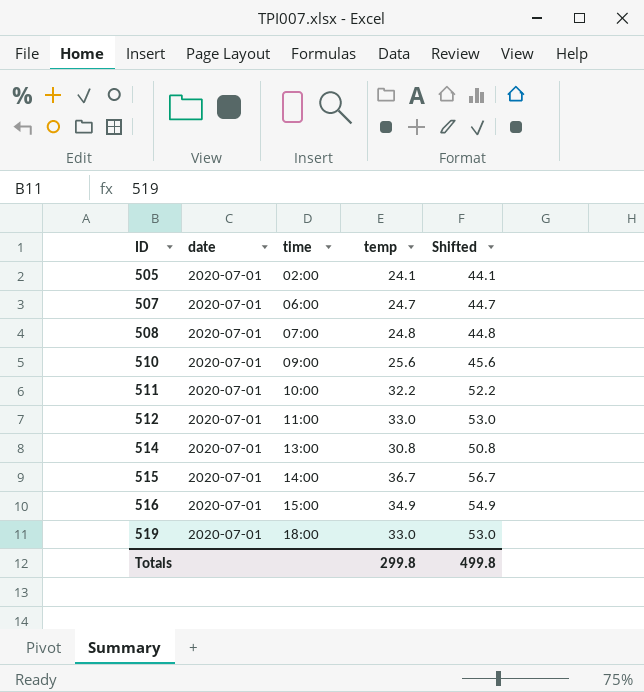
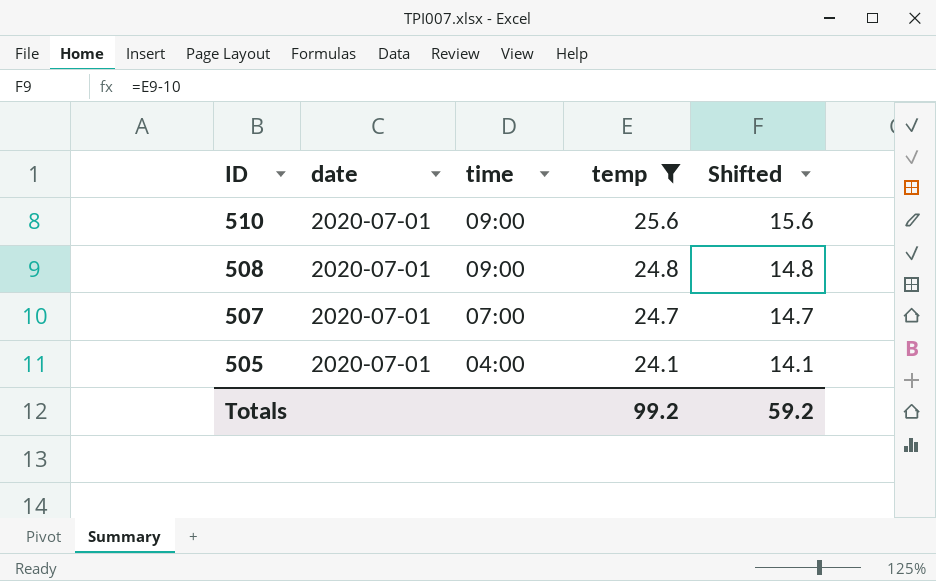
filter: none -> temp <= 25.6
row order: ID ascending -> ID descending
column Shifted | formula: [temp] + 20 -> [temp] - 10
508 | time: 07:00 -> 09:00
507 | time: 06:00 -> 07:00
505 | time: 02:00 -> 04:00
Totals | temp: 299.8 -> 99.2
Totals | Shifted: 499.8 -> 59.2

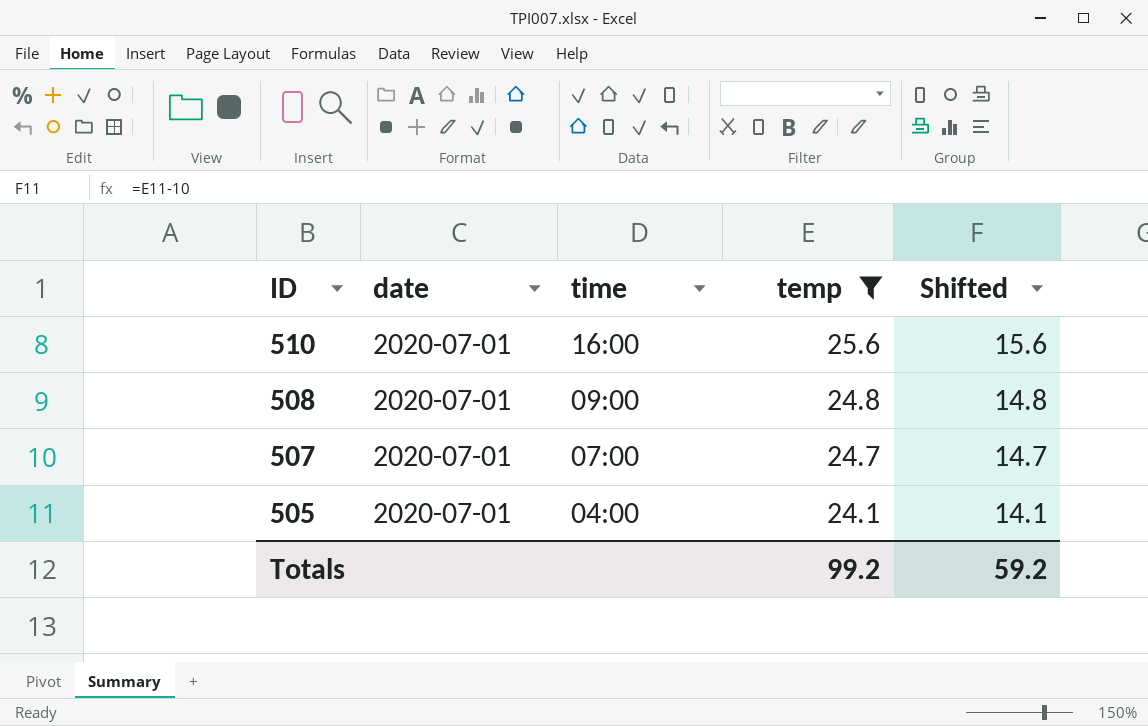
510 | time: 09:00 -> 16:00

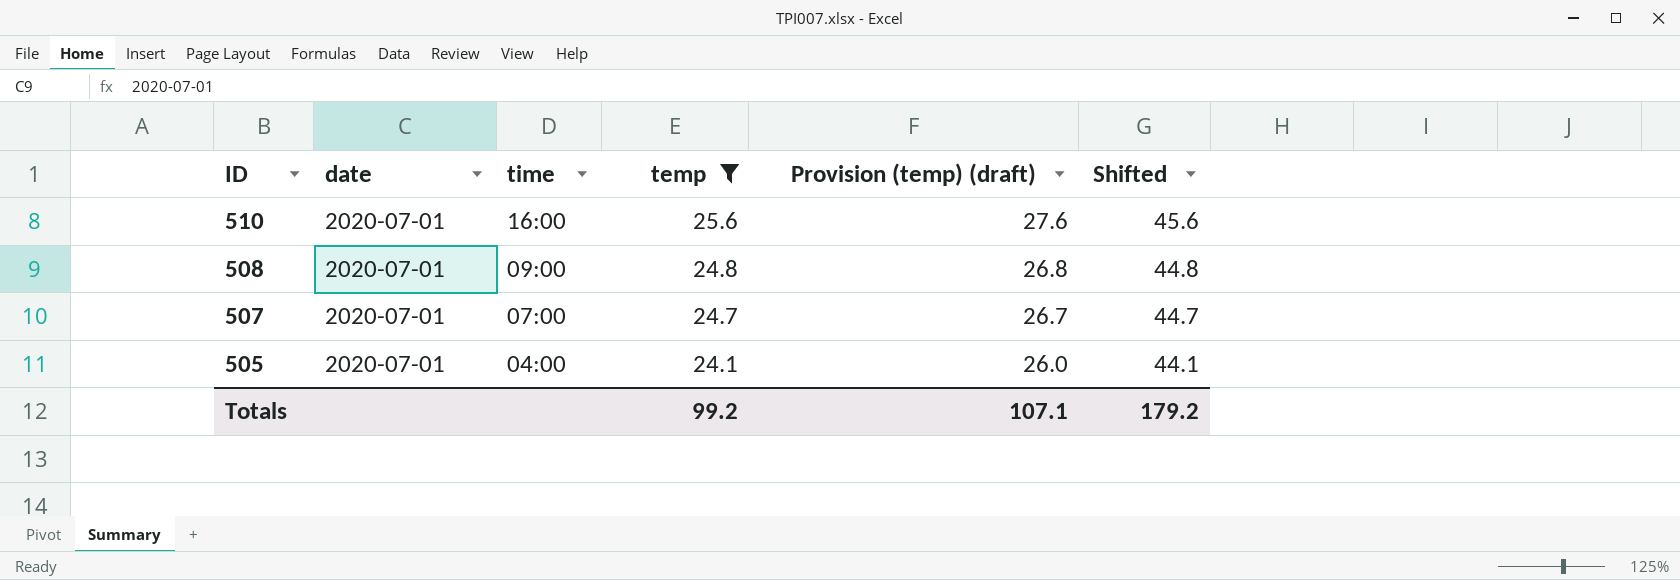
column Provision (temp) (draft) | formula: none -> [temp] * 1.08
column Shifted | formula: [temp] - 10 -> [temp] + 20
Totals | Shifted: 59.2 -> 179.2

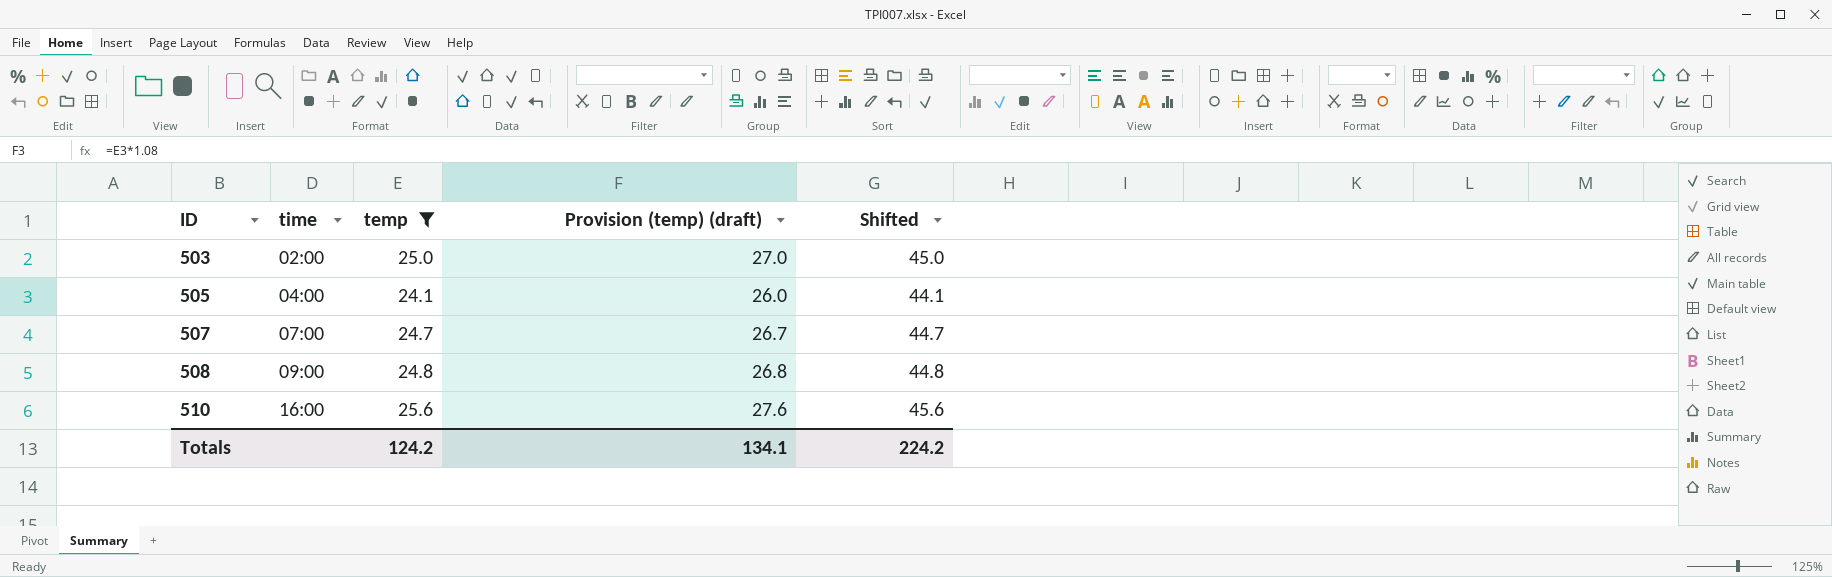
row order: ID descending -> ID ascending
column date | position: 2 -> none
row 503: none -> 02:00 | 25.0 | 27.0 | 45.0
Totals | temp: 99.2 -> 124.2
Totals | Provision (temp) (draft): 107.1 -> 134.1
Totals | Shifted: 179.2 -> 224.2

